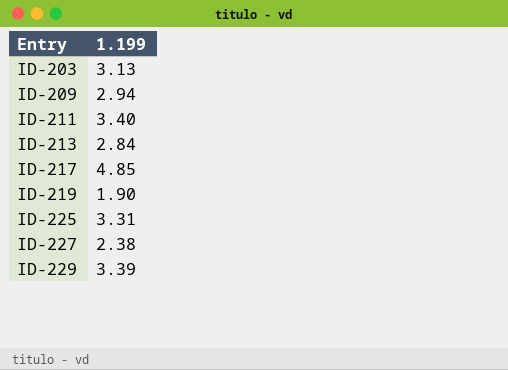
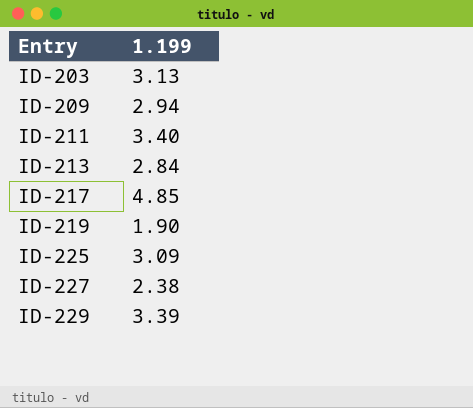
ID-225 | 1.199: 3.31 -> 3.09

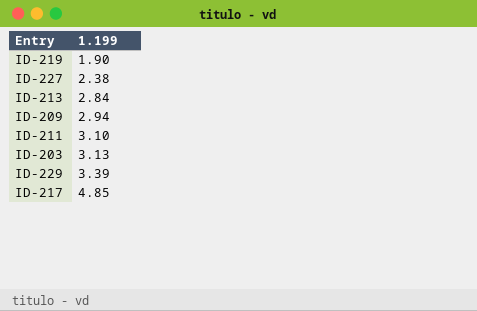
row order: Entry ascending -> 1.199 ascending
row ID-225: 3.09 -> none
ID-211 | 1.199: 3.40 -> 3.10

